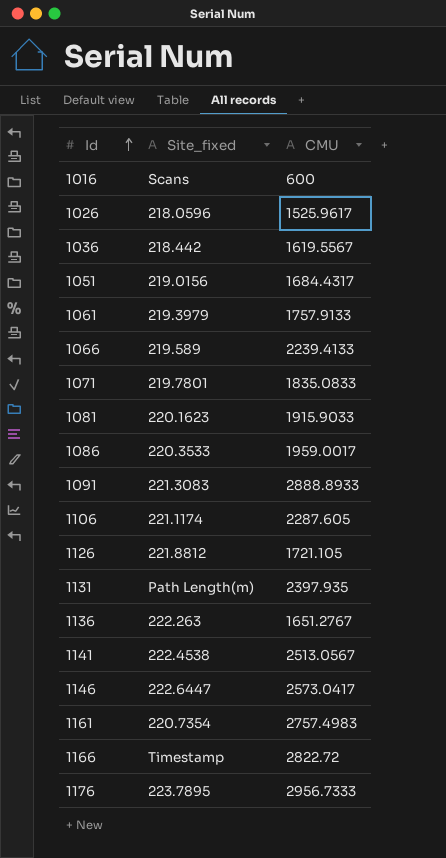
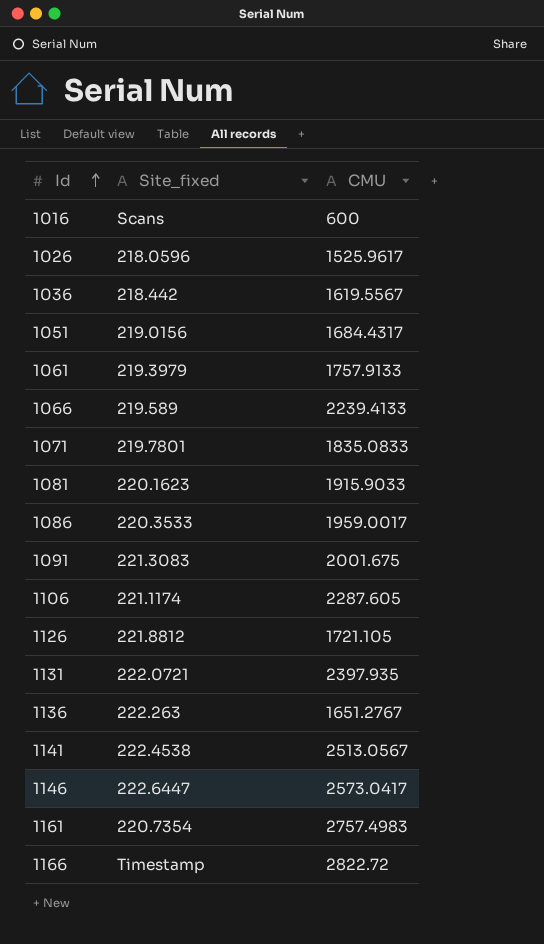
row 1176: 223.7895 | 2956.7333 -> none
1091 | CMU: 2888.8933 -> 2001.675
1131 | Site_fixed: Path Length(m) -> 222.0721

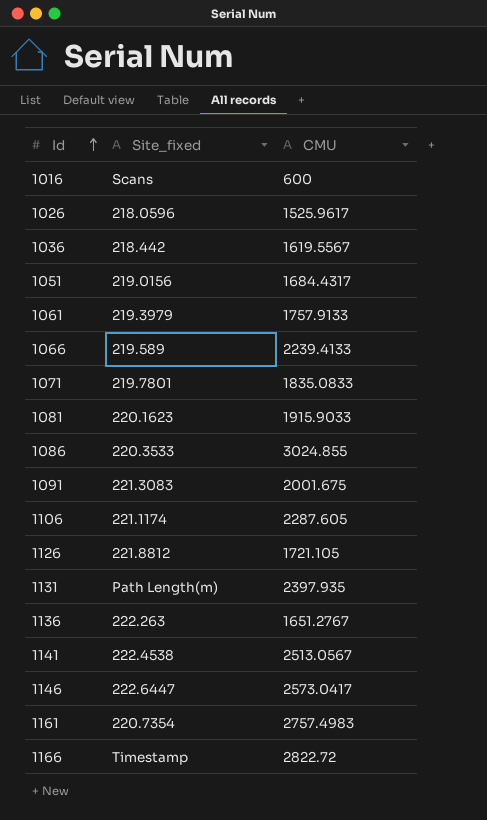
1086 | CMU: 1959.0017 -> 3024.855
1131 | Site_fixed: 222.0721 -> Path Length(m)

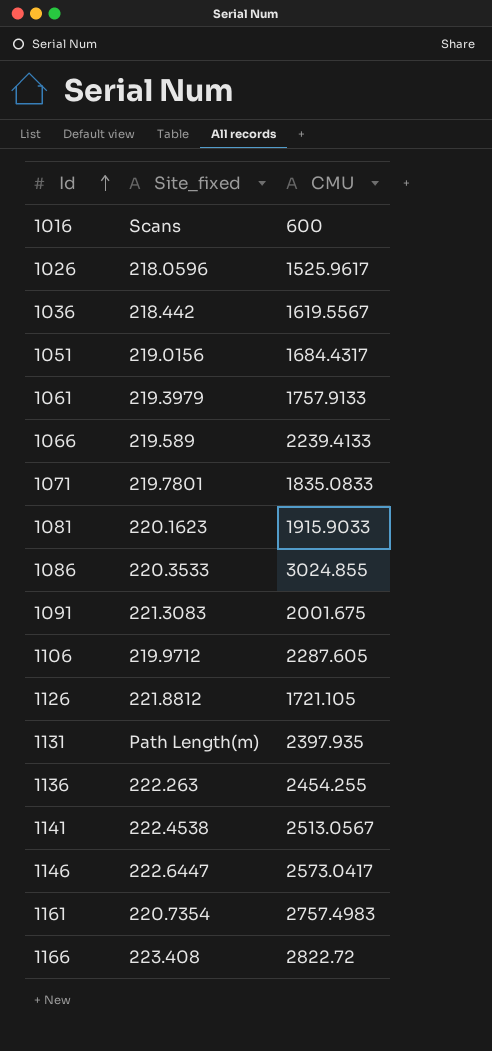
1106 | Site_fixed: 221.1174 -> 219.9712
1136 | CMU: 1651.2767 -> 2454.255
1166 | Site_fixed: Timestamp -> 223.408

